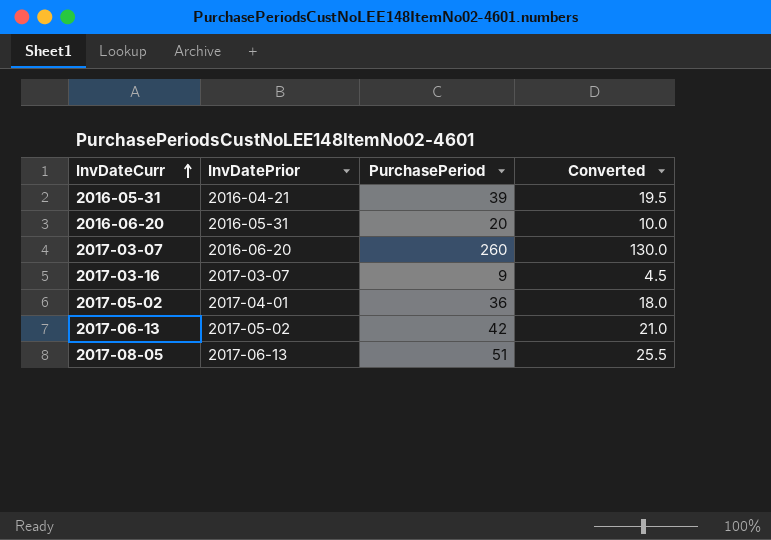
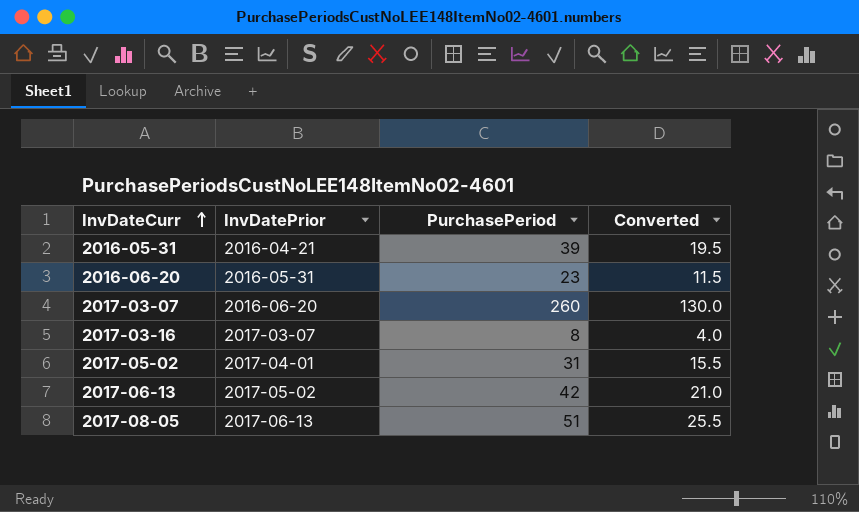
2016-06-20 | PurchasePeriod: 20 -> 23
2016-06-20 | Converted: 10.0 -> 11.5
2017-03-16 | PurchasePeriod: 9 -> 8
2017-03-16 | Converted: 4.5 -> 4.0
2017-05-02 | PurchasePeriod: 36 -> 31
2017-05-02 | Converted: 18.0 -> 15.5

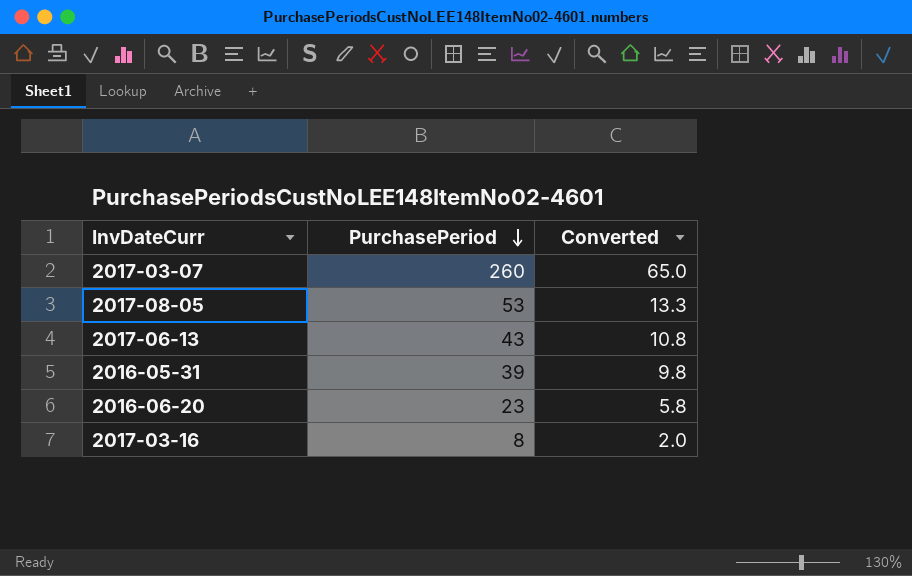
row order: InvDateCurr ascending -> PurchasePeriod descending
column InvDatePrior | position: 2 -> none
column Converted | formula: [PurchasePeriod] * 0.5 -> [PurchasePeriod] * 0.25
row 2017-05-02: 2017-04-01 | 31 | 15.5 -> none
2017-08-05 | PurchasePeriod: 51 -> 53
2017-06-13 | PurchasePeriod: 42 -> 43

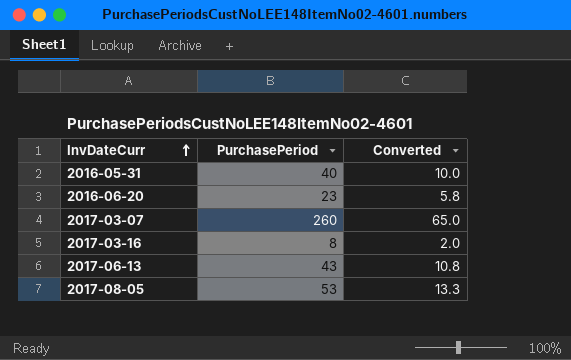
row order: PurchasePeriod descending -> InvDateCurr ascending
2016-05-31 | PurchasePeriod: 39 -> 40
2016-05-31 | Converted: 9.8 -> 10.0

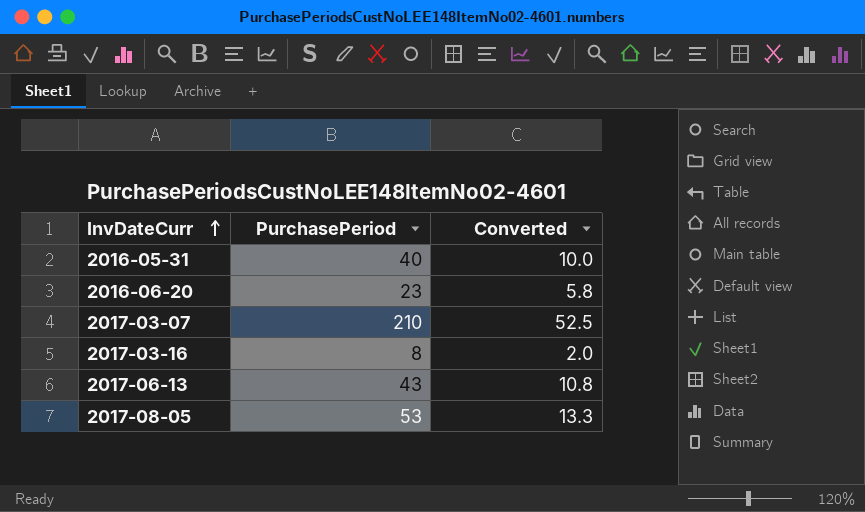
2017-03-07 | PurchasePeriod: 260 -> 210
2017-03-07 | Converted: 65.0 -> 52.5

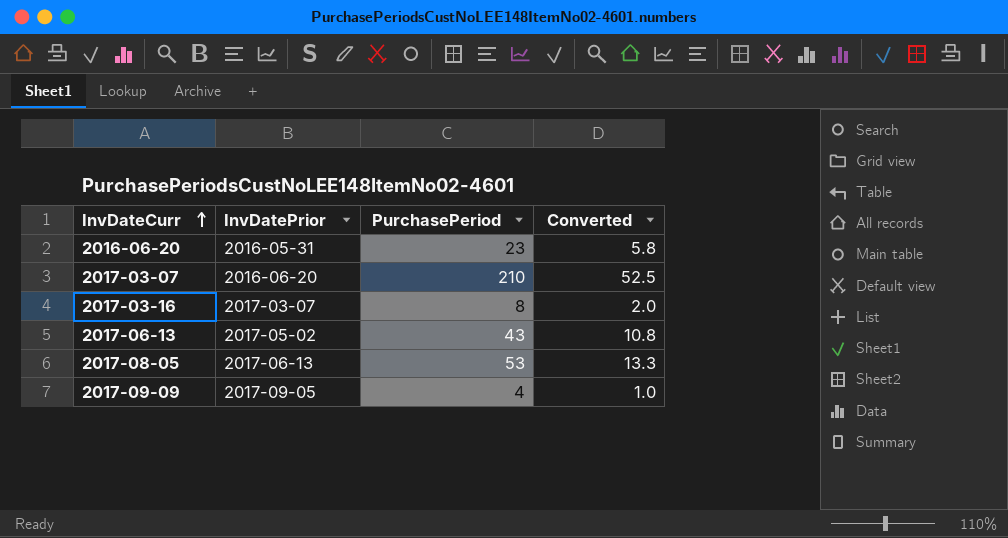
column InvDatePrior | position: none -> 2
row 2016-05-31: 40 | 10.0 -> none
row 2017-09-09: none -> 2017-09-05 | 4 | 1.0

